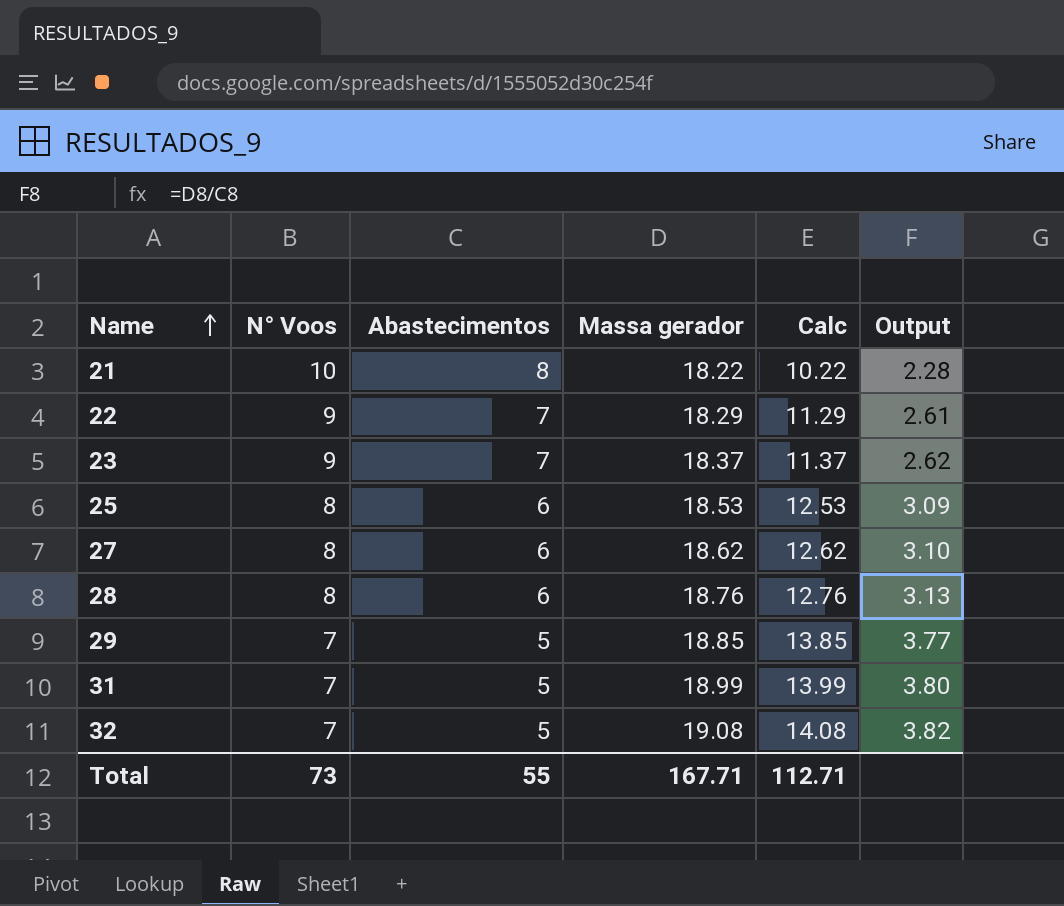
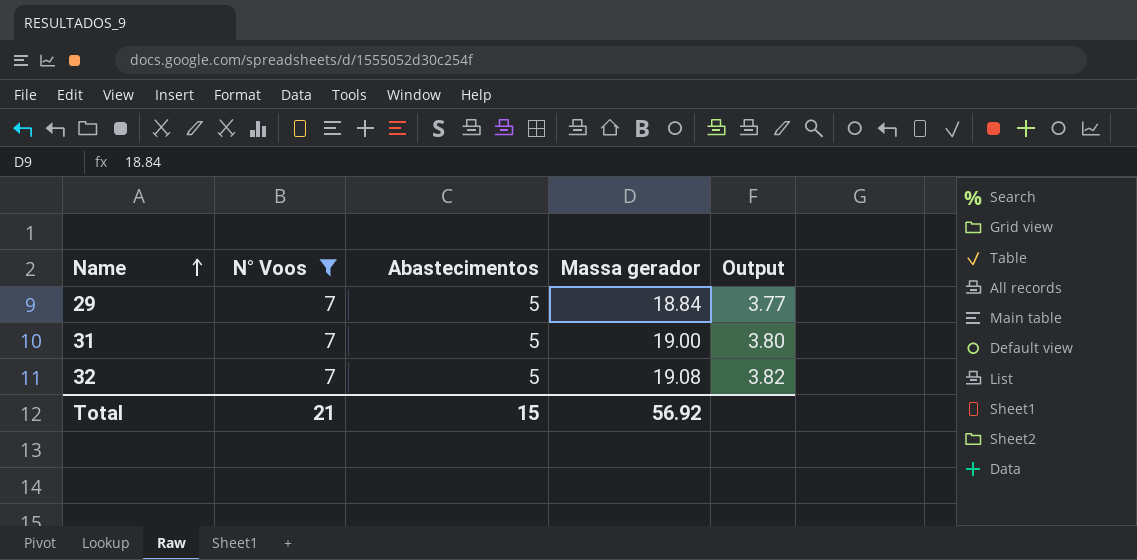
filter: none -> N° Voos = 7
column Calc | formula: [Massa gerador] - [Abastecimentos] -> none
29 | Massa gerador: 18.85 -> 18.84
31 | Massa gerador: 18.99 -> 19.00
Total | N° Voos: 73 -> 21
Total | Abastecimentos: 55 -> 15
Total | Massa gerador: 167.71 -> 56.92

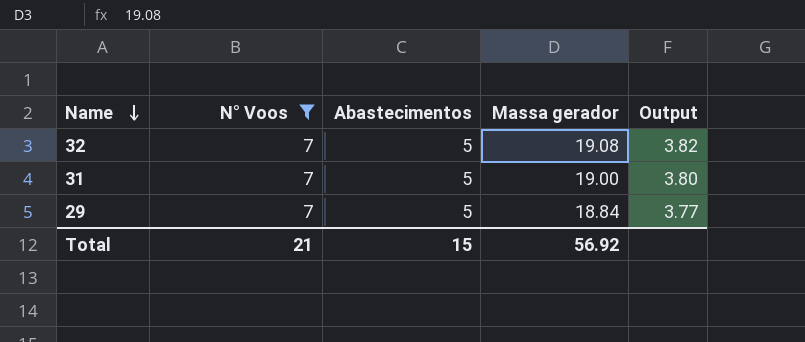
row order: Name ascending -> Name descending

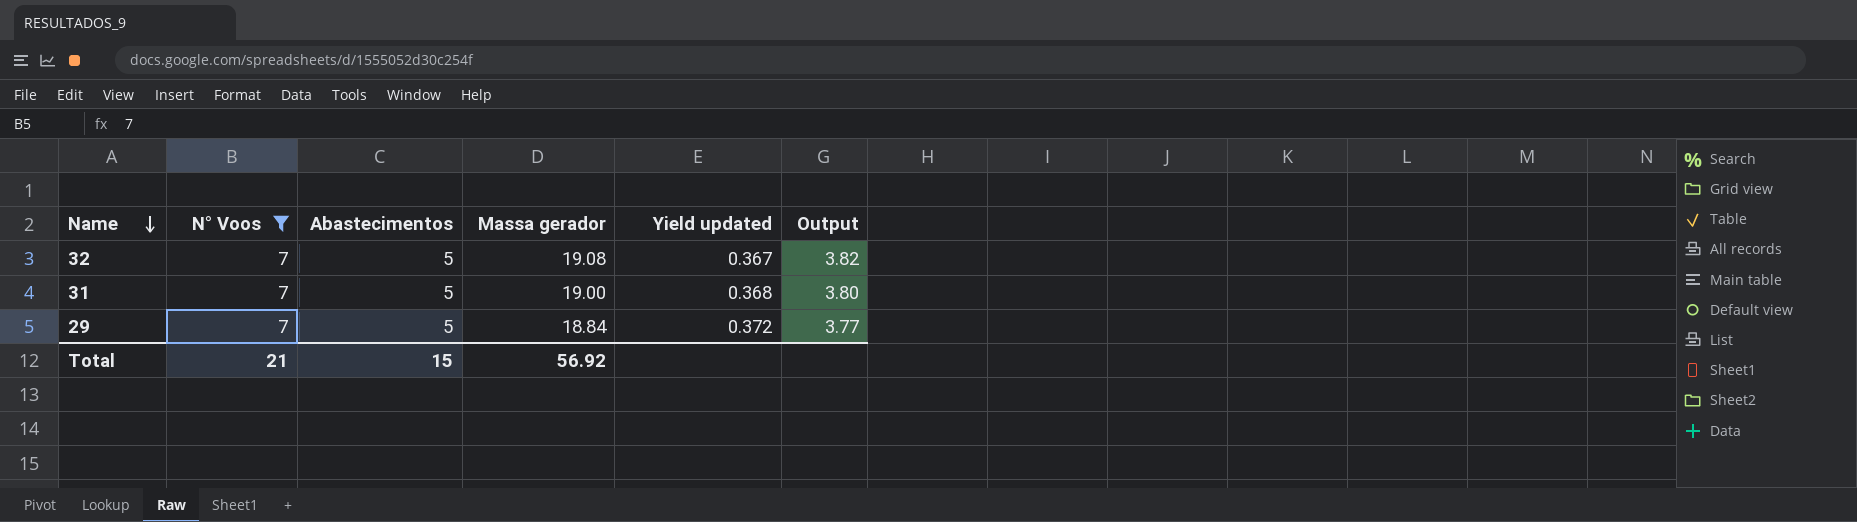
column Yield updated | formula: none -> [N° Voos] / [Massa gerador]

